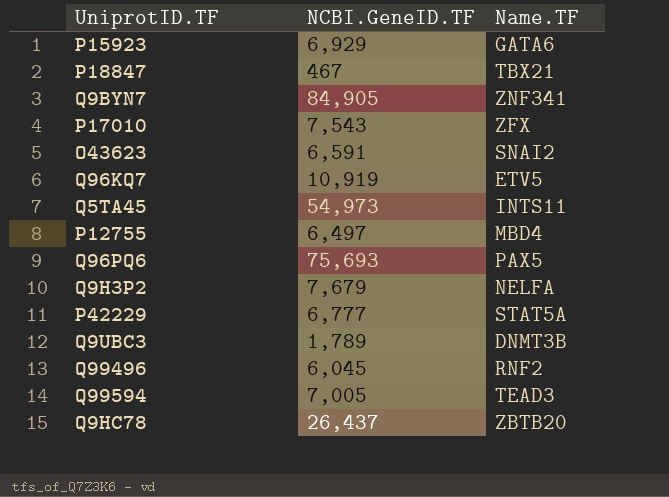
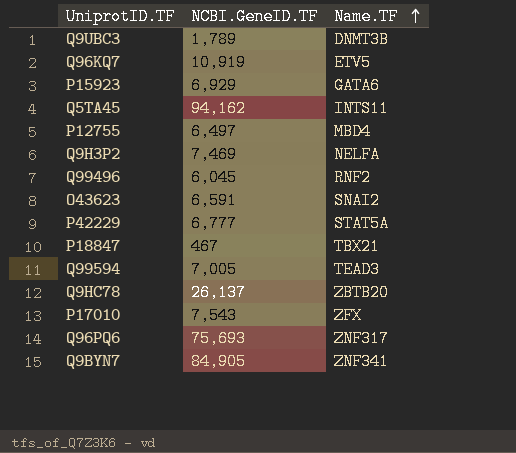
row order: none -> Name.TF ascending
Q5TA45 | NCBI.GeneID.TF: 54,973 -> 94,162
Q9H3P2 | NCBI.GeneID.TF: 7,679 -> 7,469
Q9HC78 | NCBI.GeneID.TF: 26,437 -> 26,137
Q96PQ6 | Name.TF: PAX5 -> ZNF317

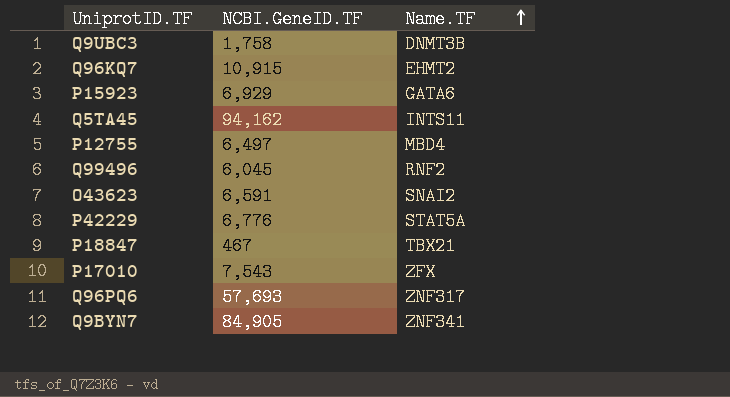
row Q9H3P2: 7,469 | NELFA -> none
row Q99594: 7,005 | TEAD3 -> none
row Q9HC78: 26,137 | ZBTB20 -> none
Q9UBC3 | NCBI.GeneID.TF: 1,789 -> 1,758
Q96KQ7 | NCBI.GeneID.TF: 10,919 -> 10,915
Q96KQ7 | Name.TF: ETV5 -> EHMT2
P42229 | NCBI.GeneID.TF: 6,777 -> 6,776
Q96PQ6 | NCBI.GeneID.TF: 75,693 -> 57,693

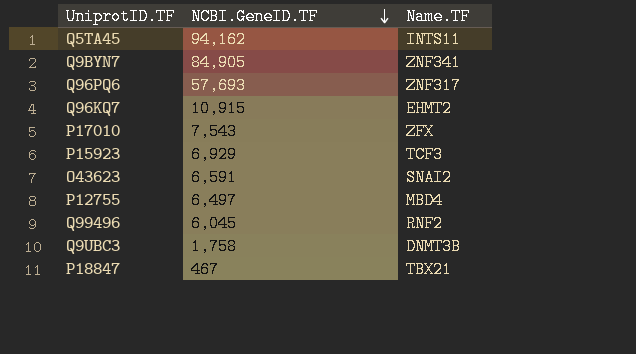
row order: Name.TF ascending -> NCBI.GeneID.TF descending
row P42229: 6,776 | STAT5A -> none
P15923 | Name.TF: GATA6 -> TCF3

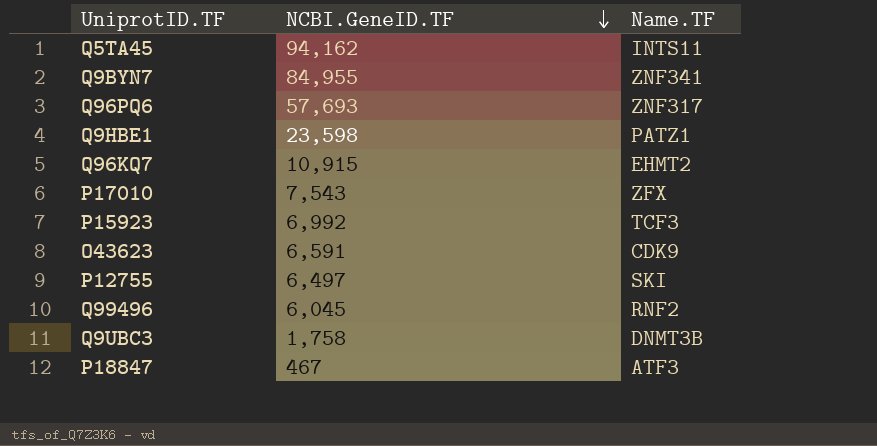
Q9BYN7 | NCBI.GeneID.TF: 84,905 -> 84,955
row Q9HBE1: none -> 23,598 | PATZ1
P15923 | NCBI.GeneID.TF: 6,929 -> 6,992
O43623 | Name.TF: SNAI2 -> CDK9
P12755 | Name.TF: MBD4 -> SKI
P18847 | Name.TF: TBX21 -> ATF3

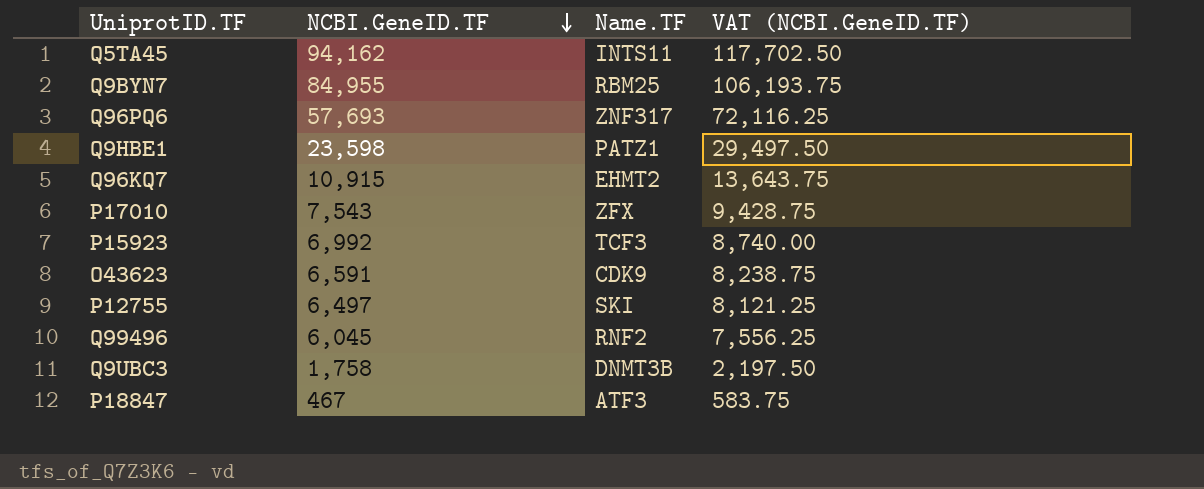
column VAT (NCBI.GeneID.TF) | formula: none -> [NCBI.GeneID.TF] * 1.25
Q9BYN7 | Name.TF: ZNF341 -> RBM25

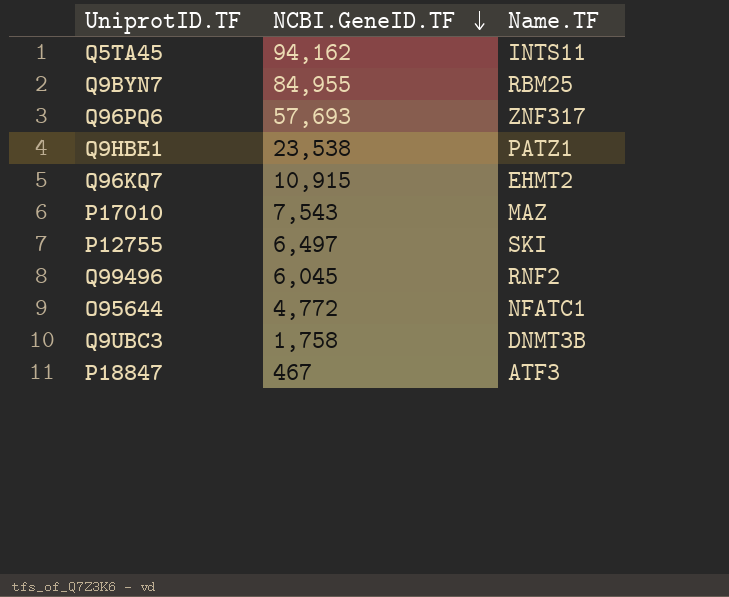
column VAT (NCBI.GeneID.TF) | formula: [NCBI.GeneID.TF] * 1.25 -> none
row P15923: 6,992 | TCF3 | 8,740.00 -> none
row O43623: 6,591 | CDK9 | 8,238.75 -> none
Q9HBE1 | NCBI.GeneID.TF: 23,598 -> 23,538
P17010 | Name.TF: ZFX -> MAZ
row O95644: none -> 4,772 | NFATC1

